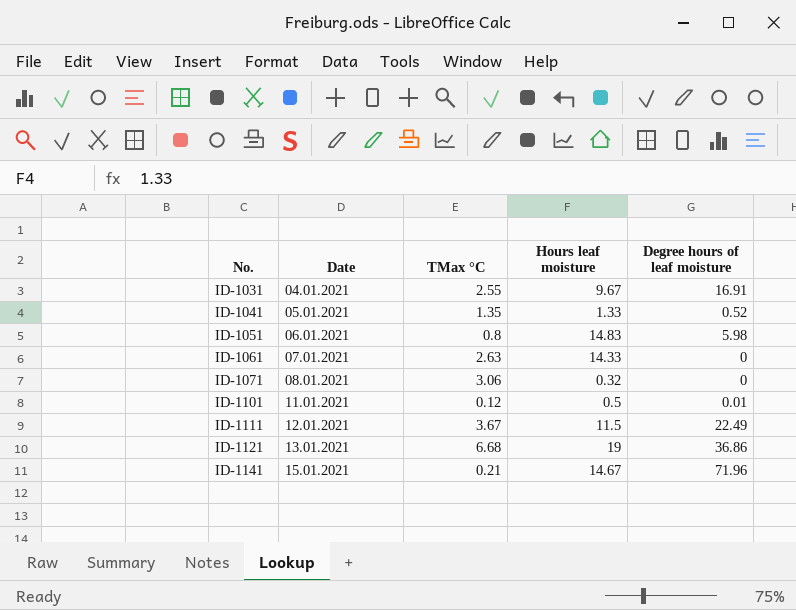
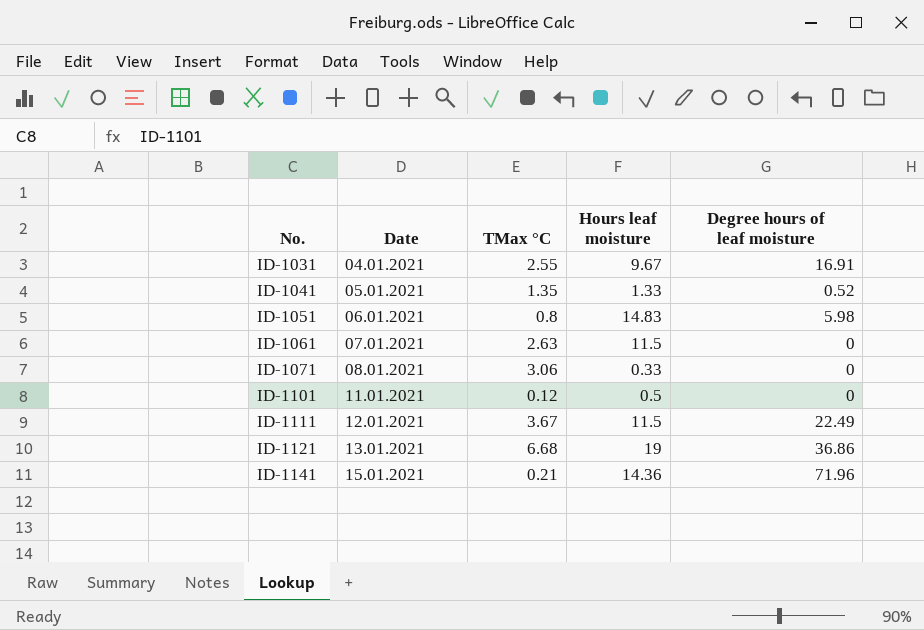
ID-1061 | Hours leaf moisture: 14.33 -> 11.5
ID-1071 | Hours leaf moisture: 0.32 -> 0.33
ID-1101 | Degree hours of leaf moisture: 0.01 -> 0
ID-1141 | Hours leaf moisture: 14.67 -> 14.36

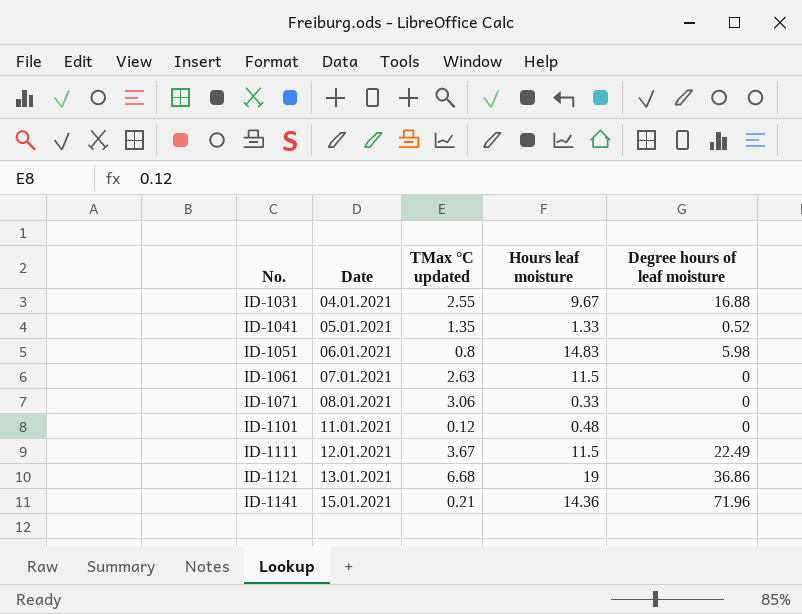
column name: TMax °C -> TMax °C updated
ID-1031 | Degree hours of leaf moisture: 16.91 -> 16.88
ID-1101 | Hours leaf moisture: 0.5 -> 0.48

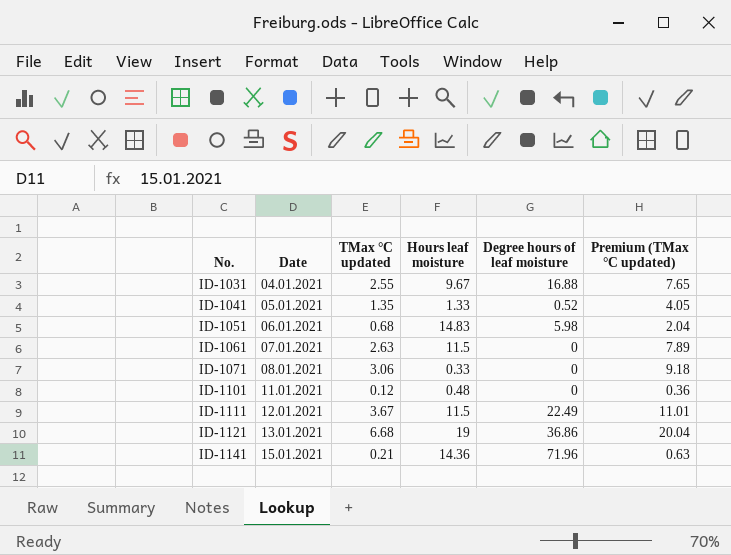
column Premium (TMax °C updated) | formula: none -> [TMax °C updated] * 3
ID-1051 | TMax °C updated: 0.8 -> 0.68

